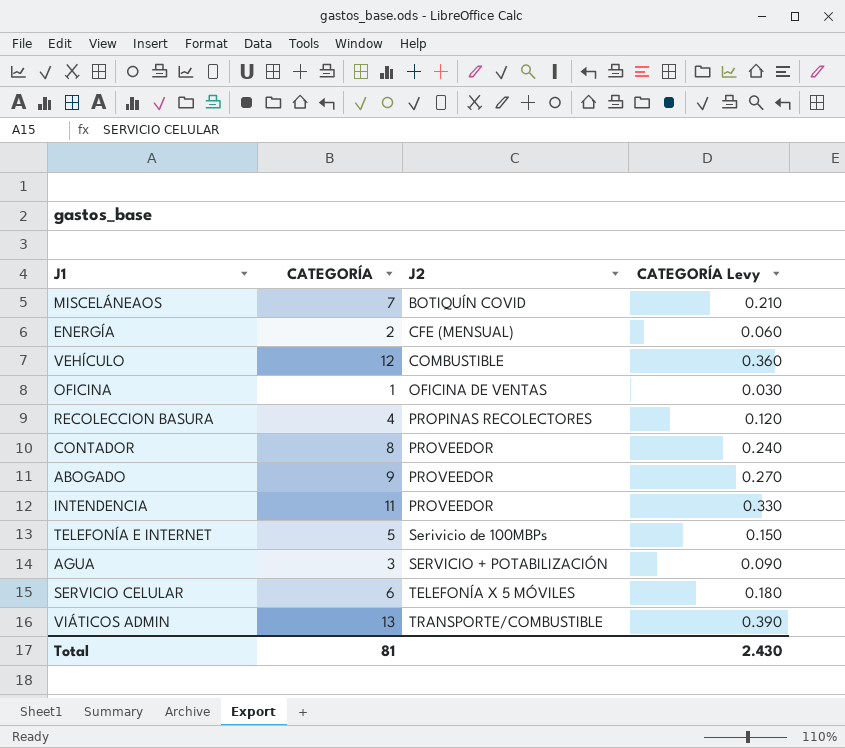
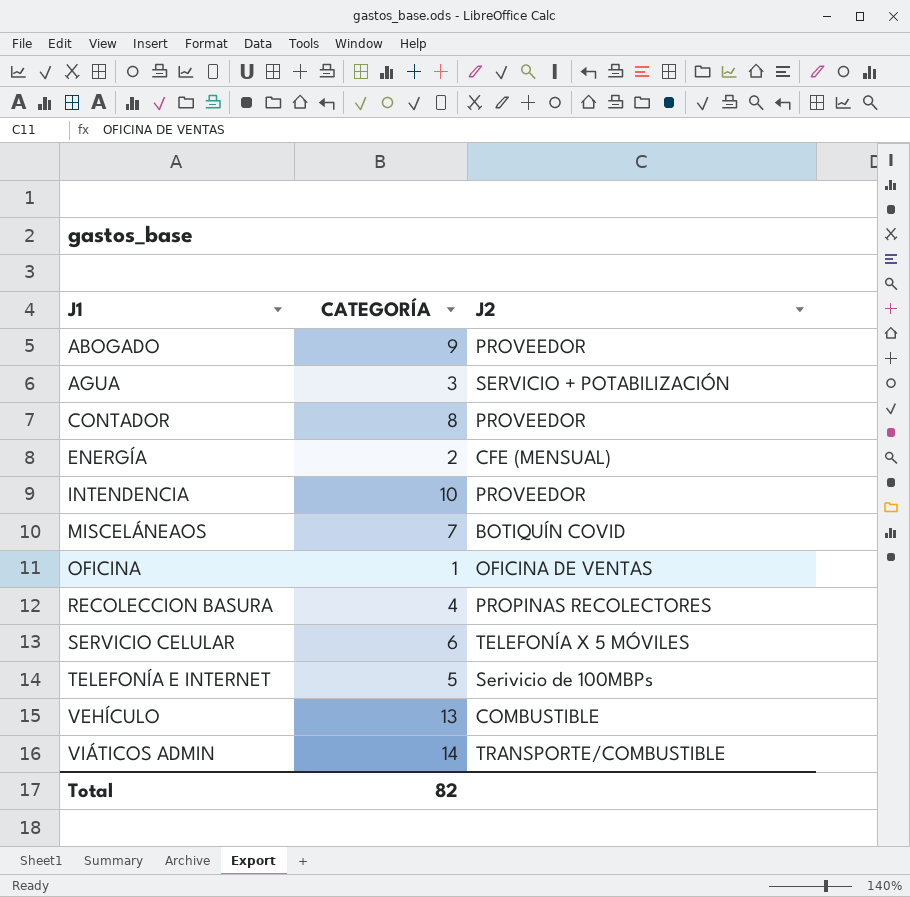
row order: J2 ascending -> J1 ascending
column CATEGORÍA Levy | formula: [CATEGORÍA] * 0.03 -> none
INTENDENCIA | CATEGORÍA: 11 -> 10
VEHÍCULO | CATEGORÍA: 12 -> 13
VIÁTICOS ADMIN | CATEGORÍA: 13 -> 14
Total | CATEGORÍA: 81 -> 82

